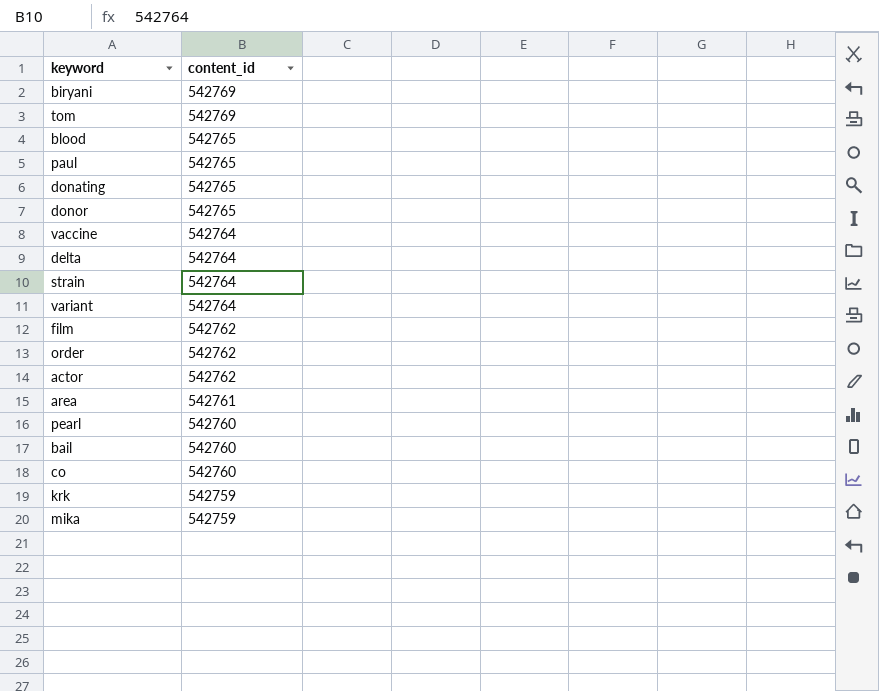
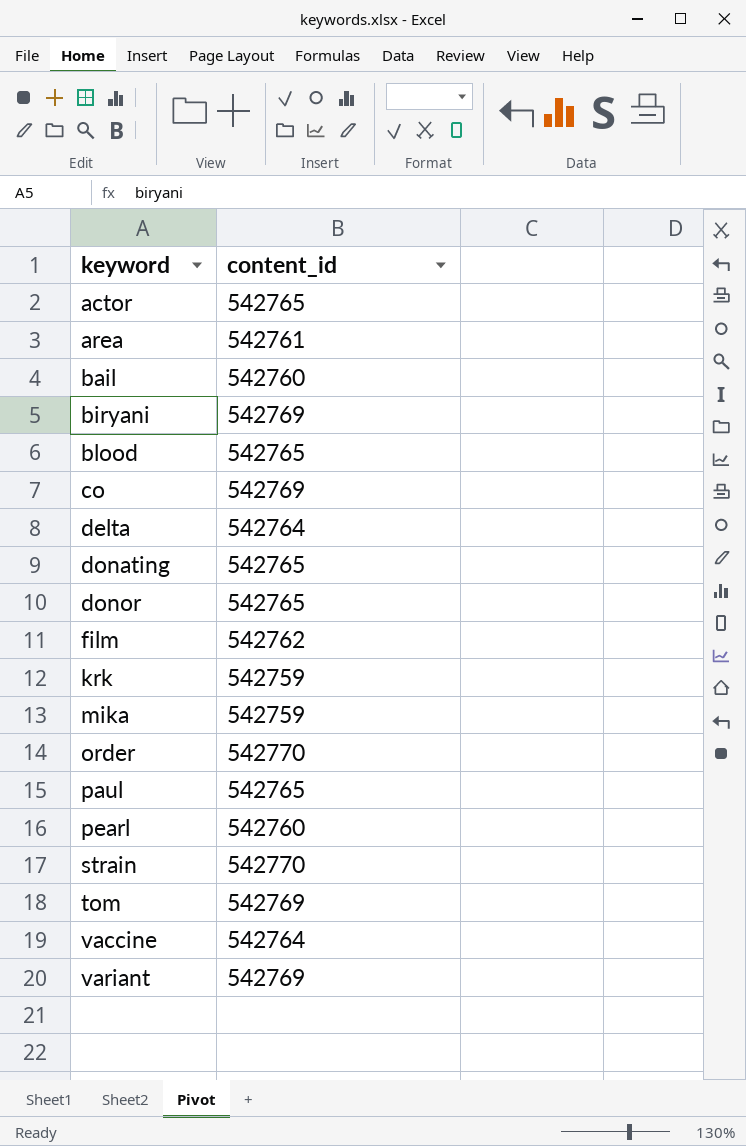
row order: content_id descending -> keyword ascending
actor | content_id: 542762 -> 542765
co | content_id: 542760 -> 542769
order | content_id: 542762 -> 542770
strain | content_id: 542764 -> 542770
variant | content_id: 542764 -> 542769

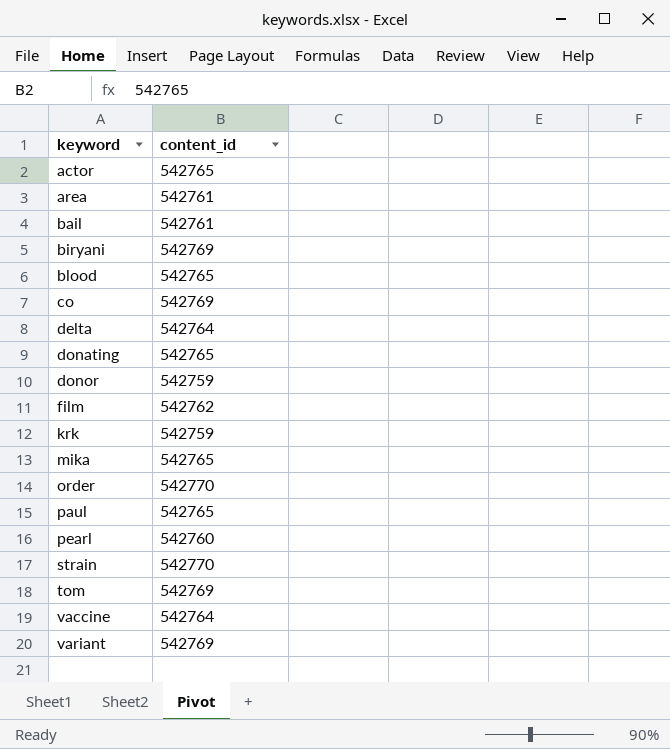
bail | content_id: 542760 -> 542761
donor | content_id: 542765 -> 542759
mika | content_id: 542759 -> 542765

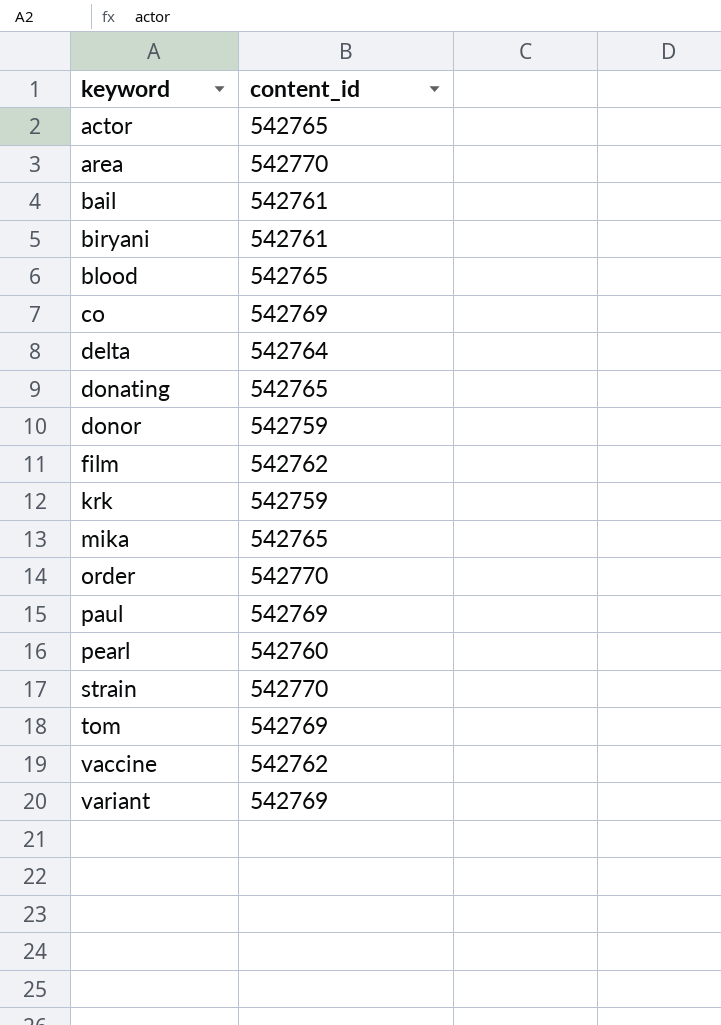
area | content_id: 542761 -> 542770
biryani | content_id: 542769 -> 542761
paul | content_id: 542765 -> 542769
vaccine | content_id: 542764 -> 542762

